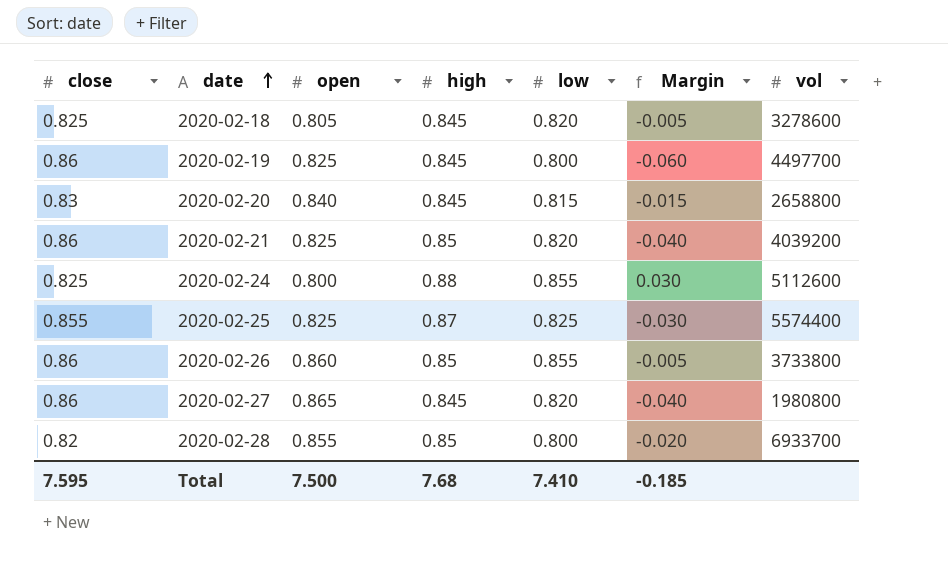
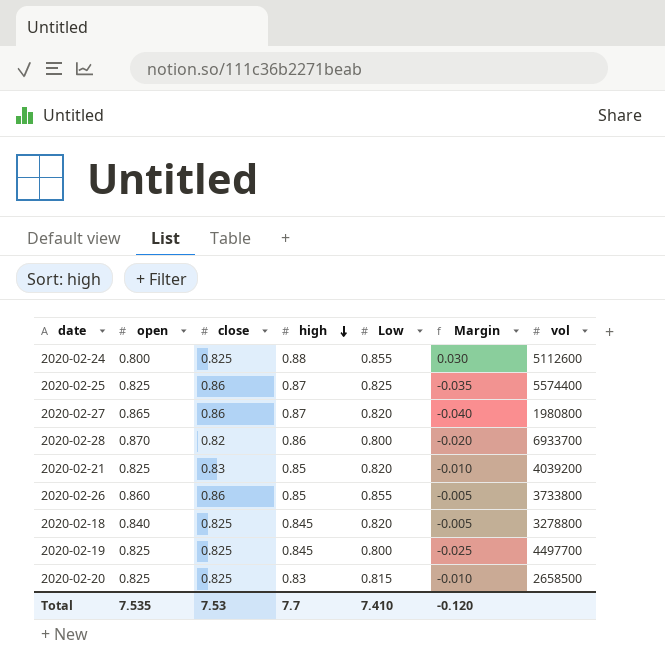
row order: date ascending -> high descending
column close | position: 1 -> 3
column name: low -> Low
2020-02-25 | close: 0.855 -> 0.86
2020-02-25 | Margin: -0.030 -> -0.035
2020-02-27 | high: 0.845 -> 0.87
2020-02-28 | open: 0.855 -> 0.870
2020-02-28 | high: 0.85 -> 0.86
2020-02-21 | close: 0.86 -> 0.83
2020-02-21 | Margin: -0.040 -> -0.010
2020-02-18 | open: 0.805 -> 0.840
2020-02-18 | vol: 3278600 -> 3278800
2020-02-19 | close: 0.86 -> 0.825
2020-02-19 | Margin: -0.060 -> -0.025
2020-02-20 | open: 0.840 -> 0.825
2020-02-20 | close: 0.83 -> 0.825
2020-02-20 | high: 0.845 -> 0.83
2020-02-20 | Margin: -0.015 -> -0.010
2020-02-20 | vol: 2658800 -> 2658500
Total | open: 7.500 -> 7.535
Total | close: 7.595 -> 7.53
Total | high: 7.68 -> 7.7
Total | Margin: -0.185 -> -0.120

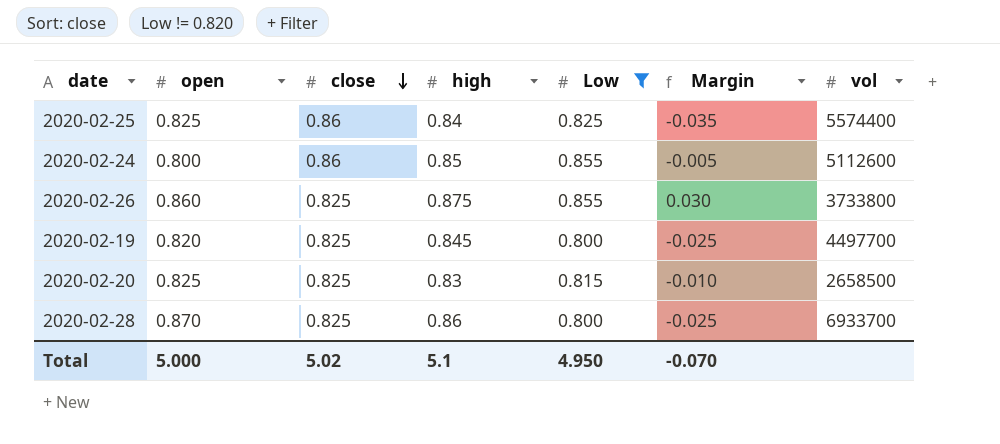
filter: none -> Low != 0.820
row order: high descending -> close descending
2020-02-25 | high: 0.87 -> 0.84
2020-02-24 | close: 0.825 -> 0.86
2020-02-24 | high: 0.88 -> 0.85
2020-02-24 | Margin: 0.030 -> -0.005
2020-02-26 | close: 0.86 -> 0.825
2020-02-26 | high: 0.85 -> 0.875
2020-02-26 | Margin: -0.005 -> 0.030
2020-02-19 | open: 0.825 -> 0.820
2020-02-28 | close: 0.82 -> 0.825
2020-02-28 | Margin: -0.020 -> -0.025
Total | open: 7.535 -> 5.000
Total | close: 7.53 -> 5.02
Total | high: 7.7 -> 5.1
Total | Low: 7.410 -> 4.950
Total | Margin: -0.120 -> -0.070

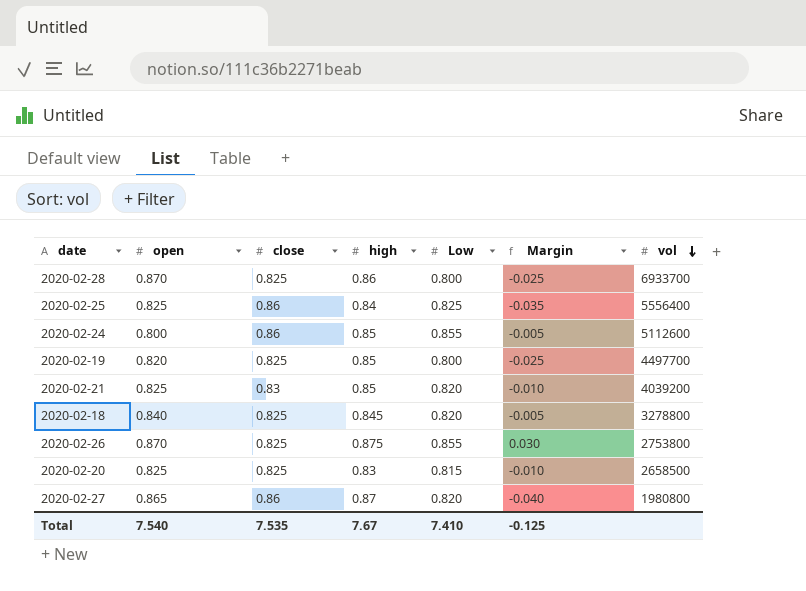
filter: Low != 0.820 -> none
row order: close descending -> vol descending
2020-02-25 | vol: 5574400 -> 5556400
2020-02-19 | high: 0.845 -> 0.85
2020-02-26 | open: 0.860 -> 0.870
2020-02-26 | vol: 3733800 -> 2753800
Total | open: 5.000 -> 7.540
Total | close: 5.02 -> 7.535
Total | high: 5.1 -> 7.67
Total | Low: 4.950 -> 7.410
Total | Margin: -0.070 -> -0.125

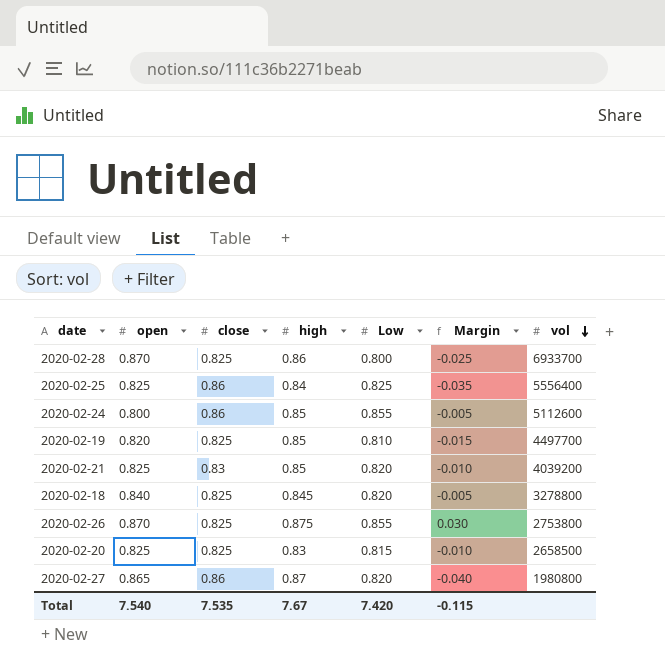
2020-02-19 | Low: 0.800 -> 0.810
2020-02-19 | Margin: -0.025 -> -0.015
Total | Low: 7.410 -> 7.420
Total | Margin: -0.125 -> -0.115

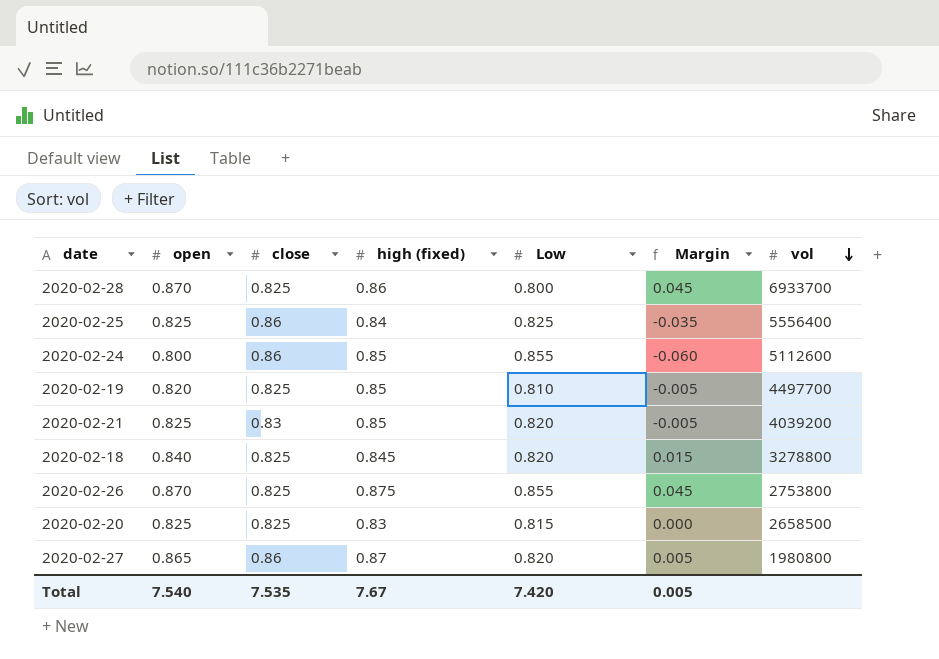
column name: high -> high (fixed)
column Margin | formula: [Low] - [close] -> [open] - [close]
Total | Margin: -0.115 -> 0.005

